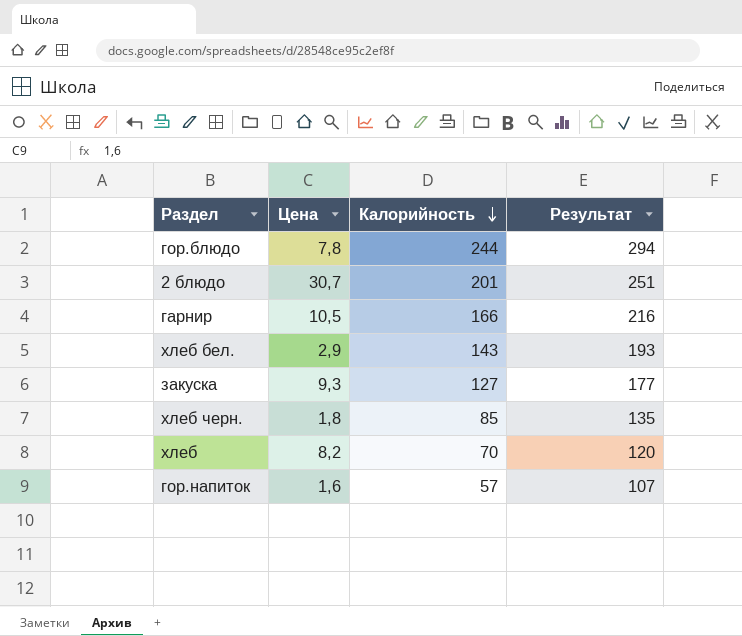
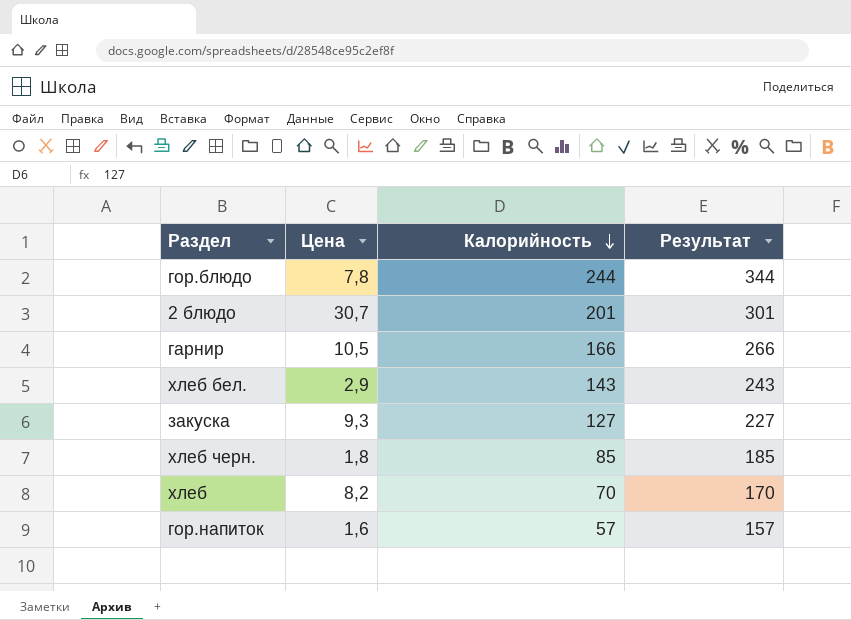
column Результат | formula: [Калорийность] + 50 -> [Калорийность] + 100

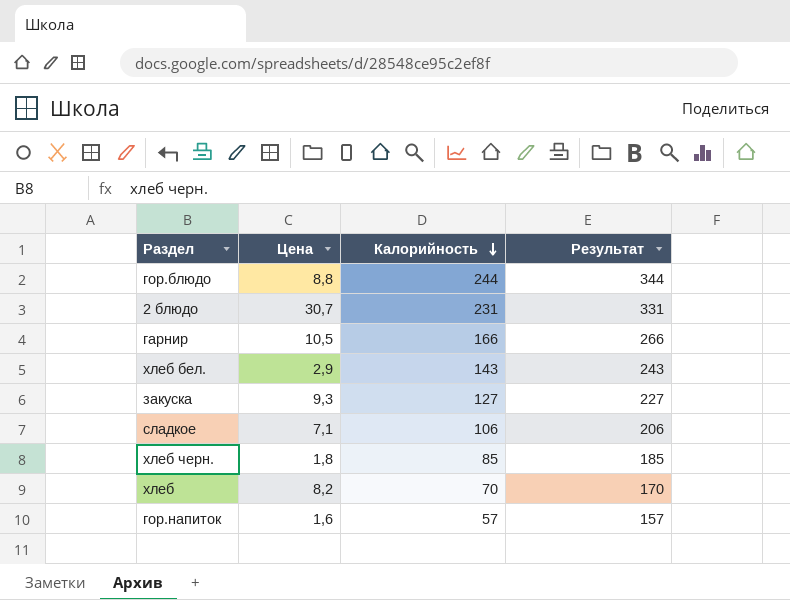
гор.блюдо | Цена: 7,8 -> 8,8
2 блюдо | Калорийность: 201 -> 231
2 блюдо | Результат: 301 -> 331
row сладкое: none -> 7,1 | 106 | 206

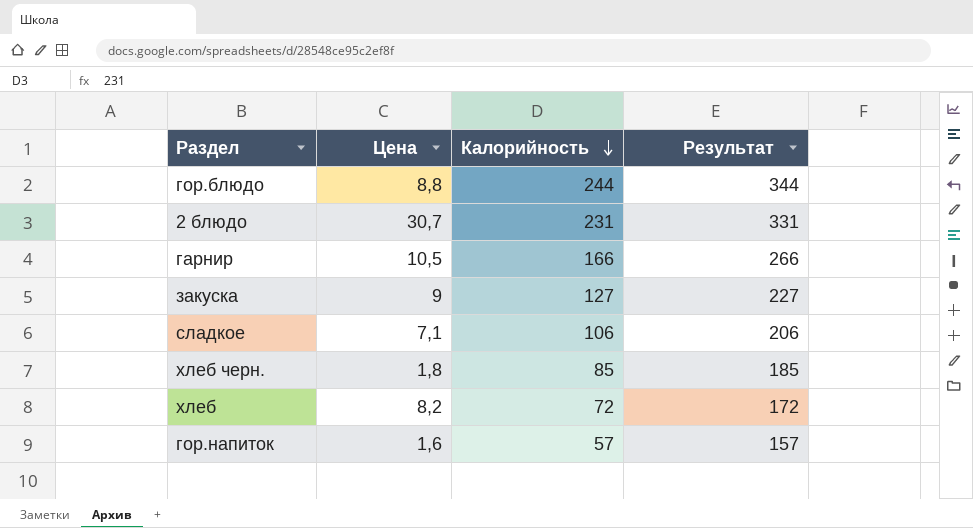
row хлеб бел.: 2,9 | 143 | 243 -> none
закуска | Цена: 9,3 -> 9
хлеб | Калорийность: 70 -> 72
хлеб | Результат: 170 -> 172

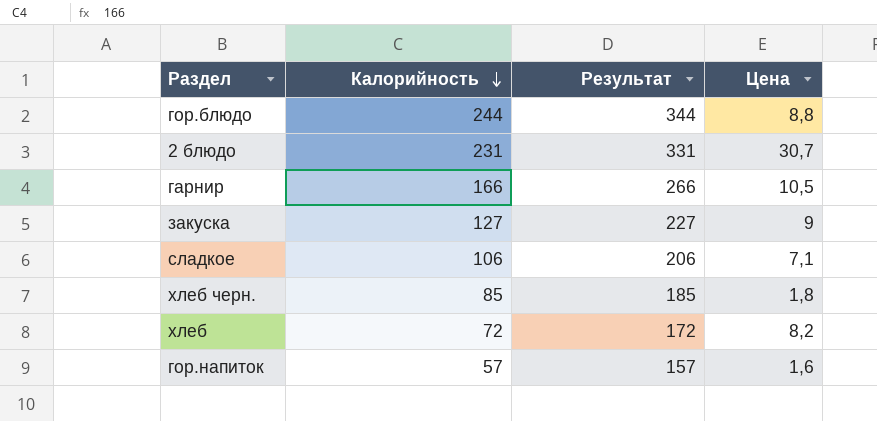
column Цена | position: 2 -> 4

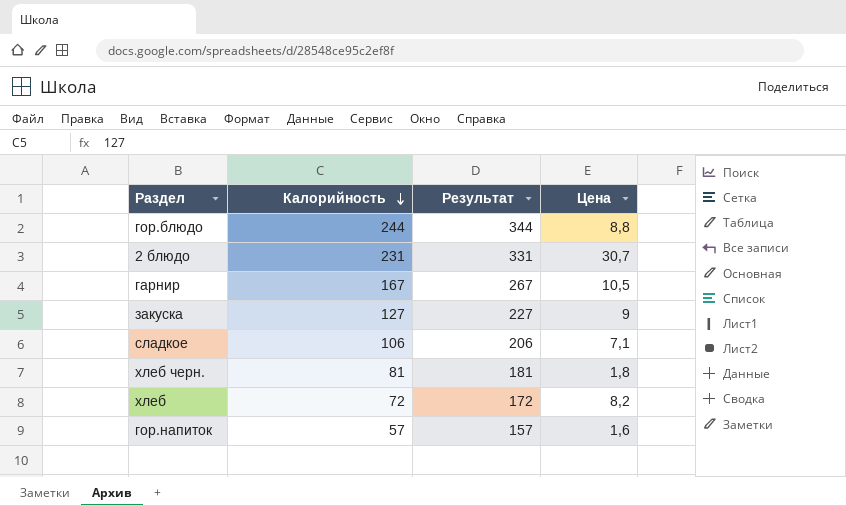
гарнир | Калорийность: 166 -> 167
гарнир | Результат: 266 -> 267
хлеб черн. | Калорийность: 85 -> 81
хлеб черн. | Результат: 185 -> 181

